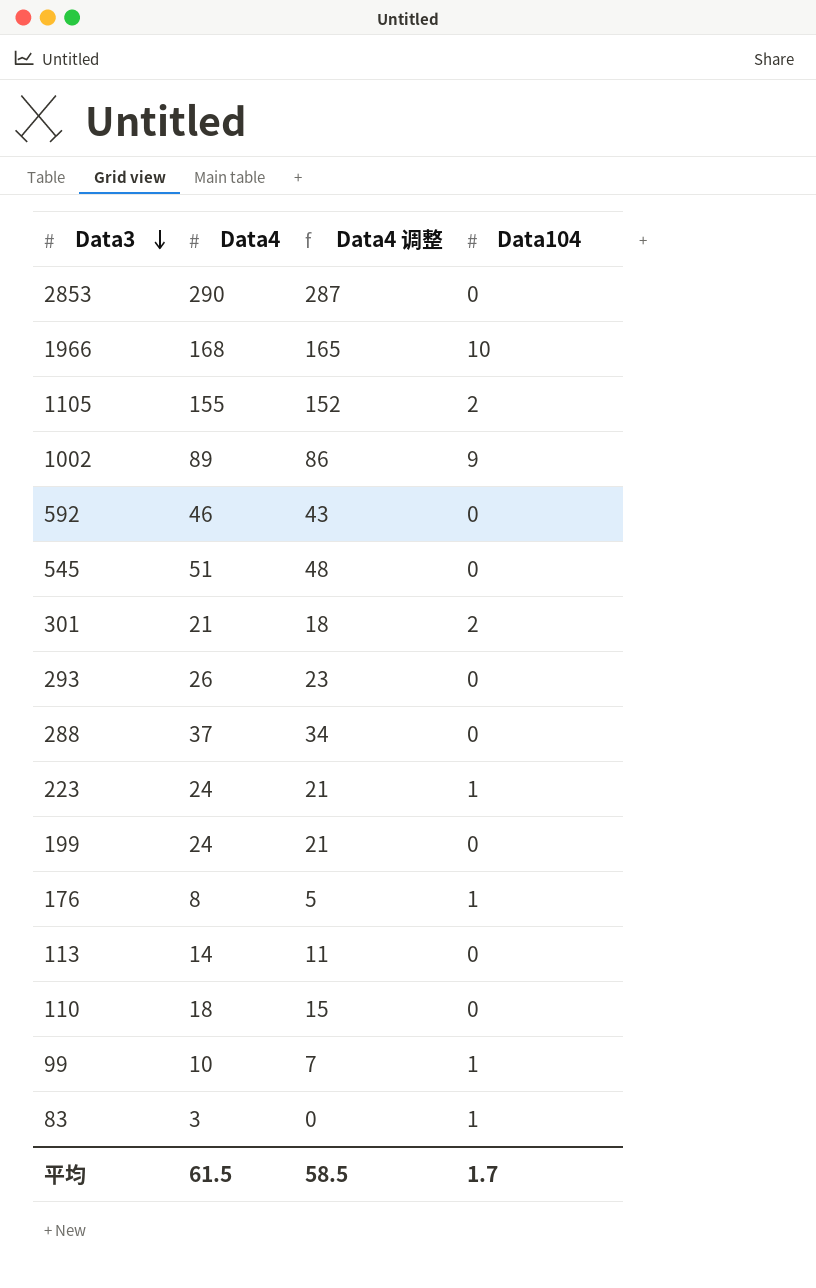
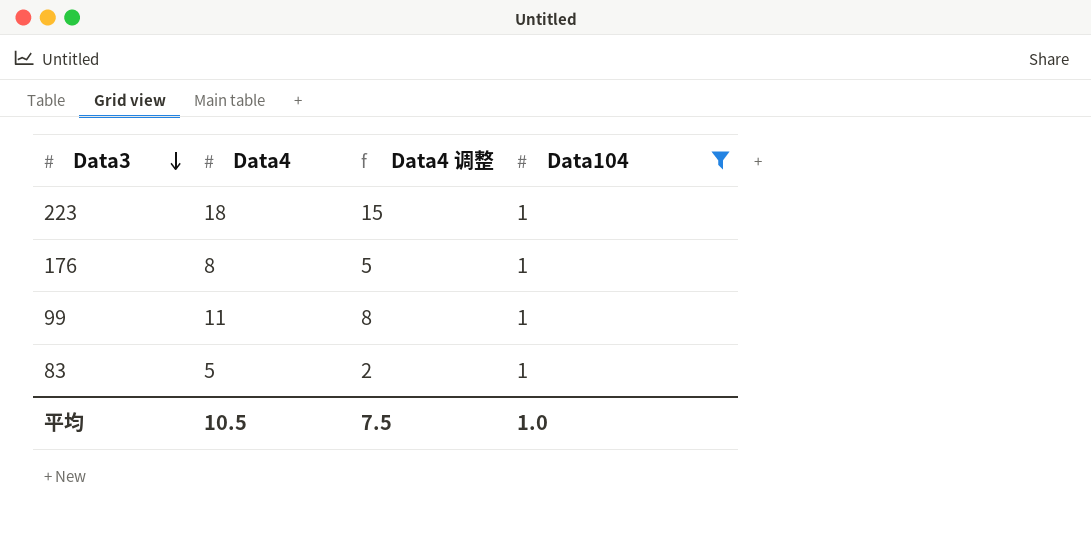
filter: none -> Data104 = 1
223 | Data4: 24 -> 18
223 | Data4 调整: 21 -> 15
99 | Data4: 10 -> 11
99 | Data4 调整: 7 -> 8
83 | Data4: 3 -> 5
83 | Data4 调整: 0 -> 2
平均 | Data4: 61.5 -> 10.5
平均 | Data4 调整: 58.5 -> 7.5
平均 | Data104: 1.7 -> 1.0

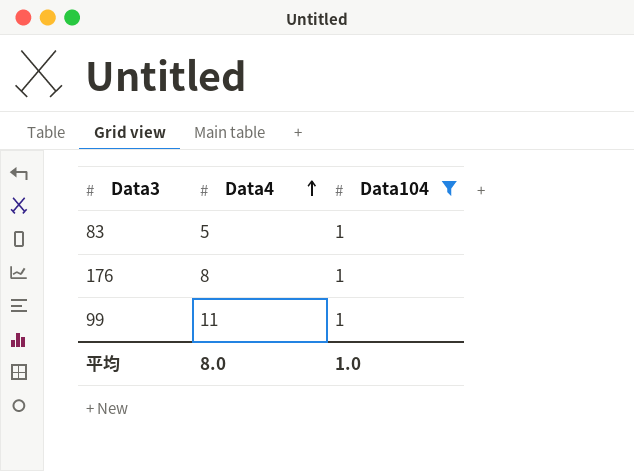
row order: Data3 descending -> Data4 ascending
column Data4 调整 | formula: [Data4] - 3 -> none
row 223: 18 | 15 | 1 -> none
平均 | Data4: 10.5 -> 8.0

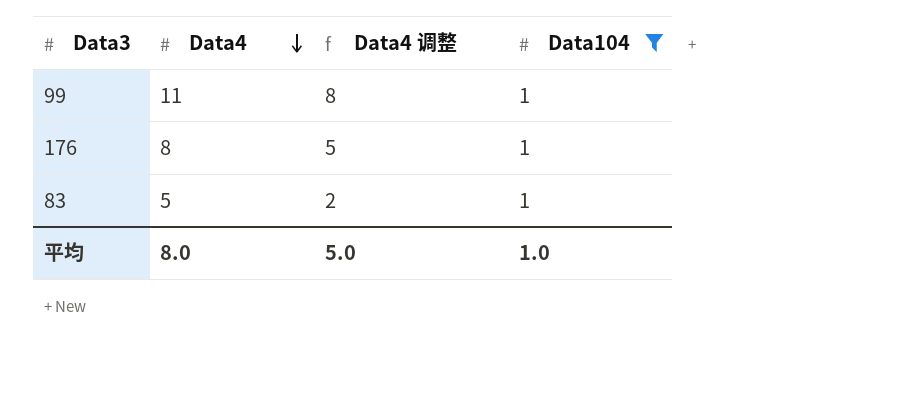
row order: Data4 ascending -> Data4 descending
column Data4 调整 | formula: none -> [Data4] - 3

